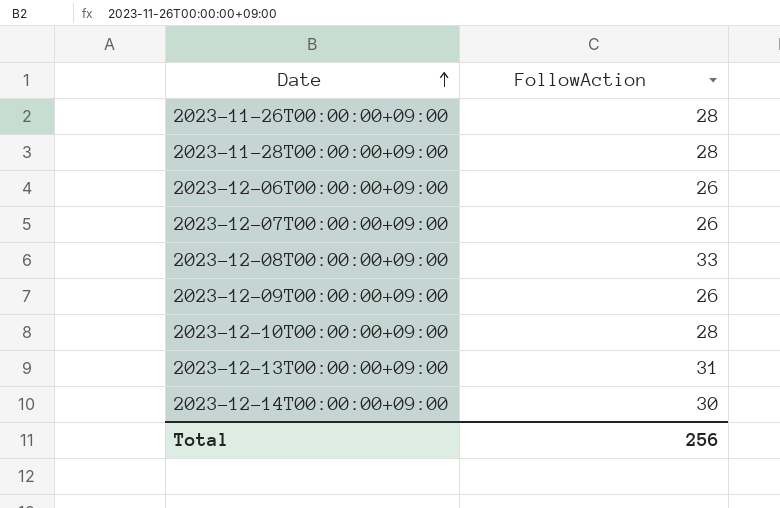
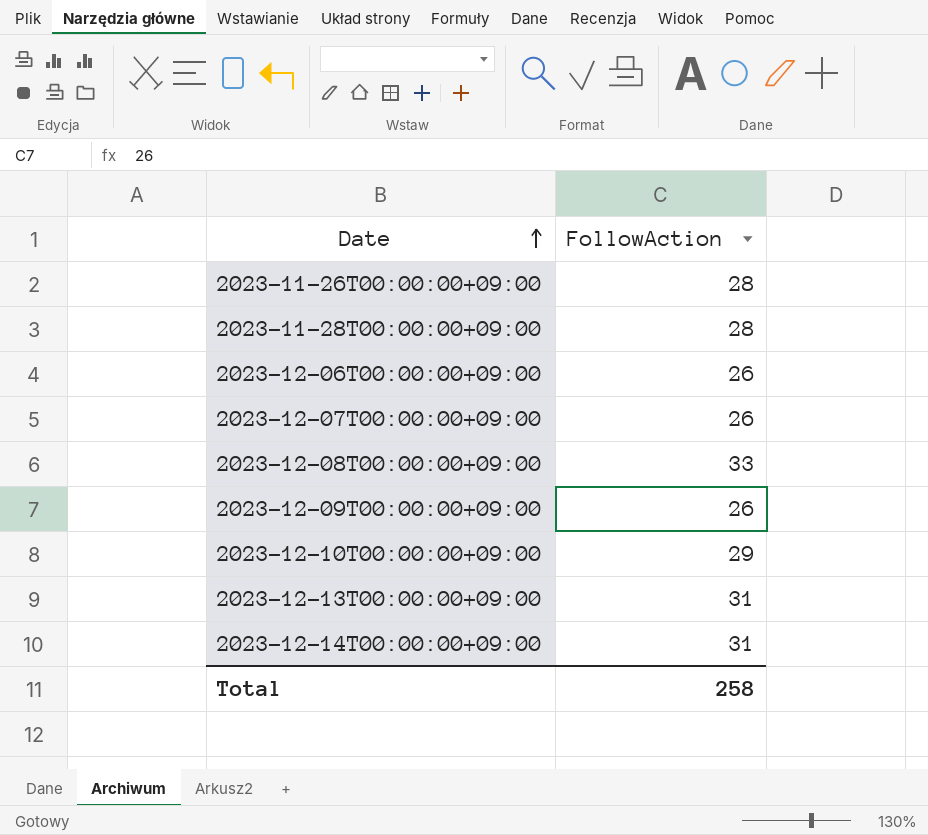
2023-12-10T00:00:00+09:00 | FollowAction: 28 -> 29
2023-12-14T00:00:00+09:00 | FollowAction: 30 -> 31
Total | FollowAction: 256 -> 258

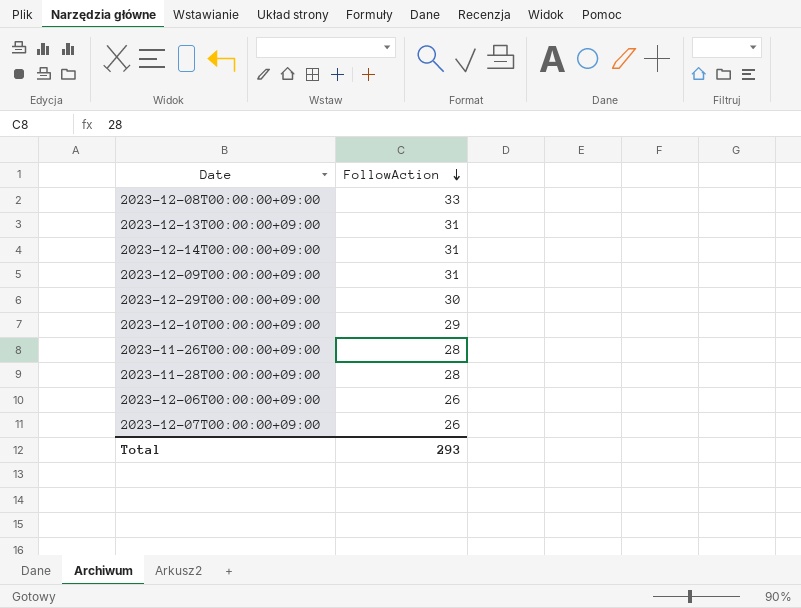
row order: Date ascending -> FollowAction descending
2023-12-09T00:00:00+09:00 | FollowAction: 26 -> 31
row 2023-12-29T00:00:00+09:00: none -> 30
Total | FollowAction: 258 -> 293

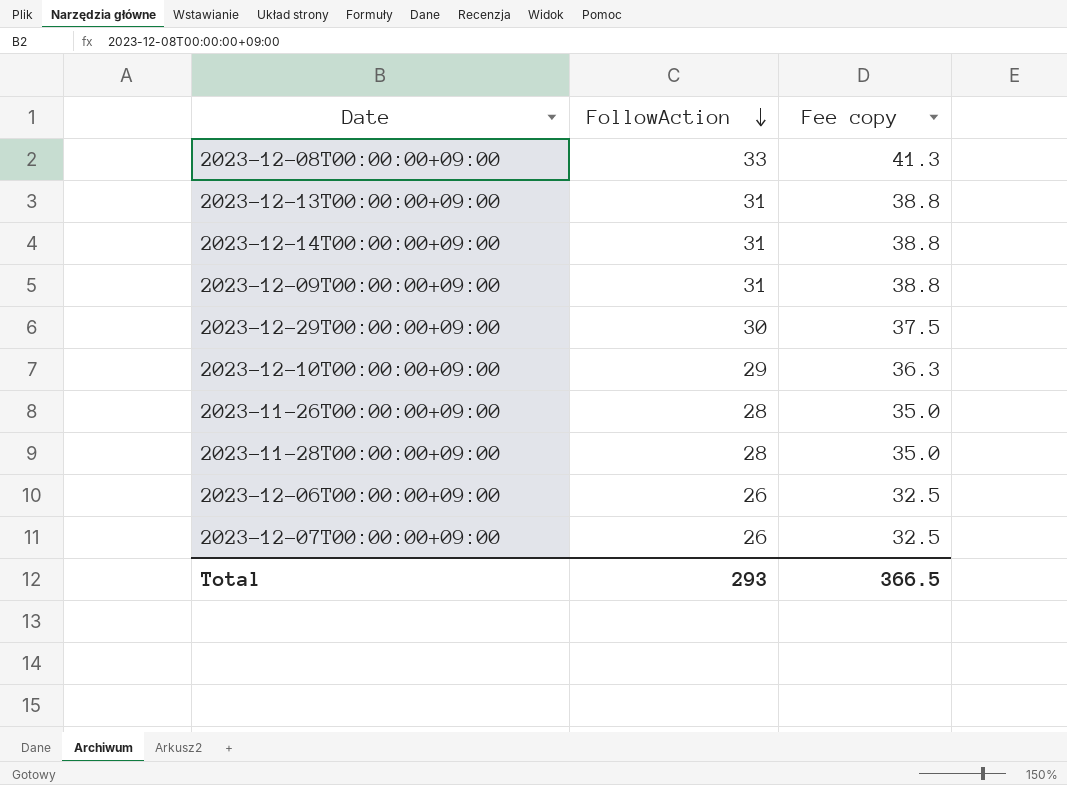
column Fee copy | formula: none -> [FollowAction] * 1.25

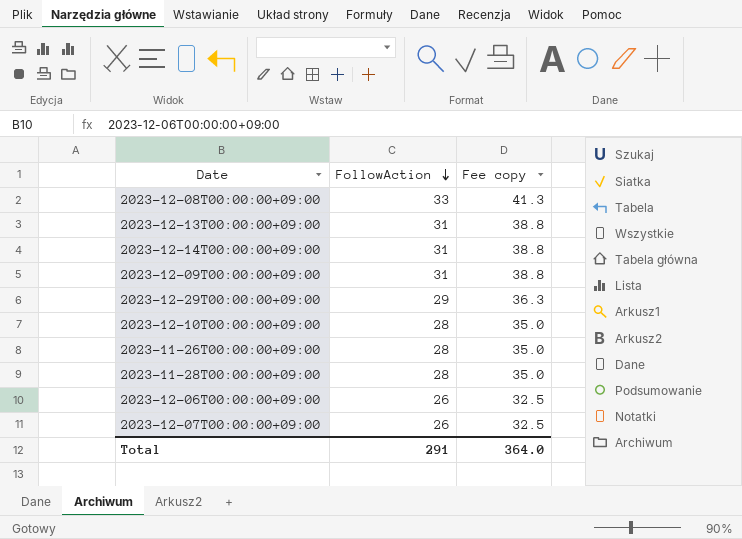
2023-12-29T00:00:00+09:00 | FollowAction: 30 -> 29
2023-12-29T00:00:00+09:00 | Fee copy: 37.5 -> 36.3
2023-12-10T00:00:00+09:00 | FollowAction: 29 -> 28
2023-12-10T00:00:00+09:00 | Fee copy: 36.3 -> 35.0
Total | FollowAction: 293 -> 291
Total | Fee copy: 366.5 -> 364.0

